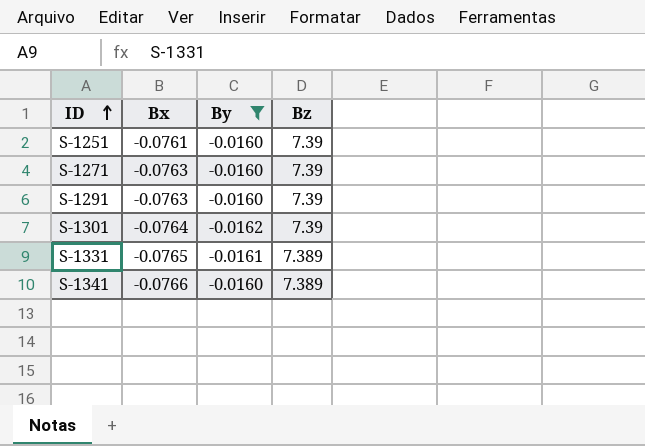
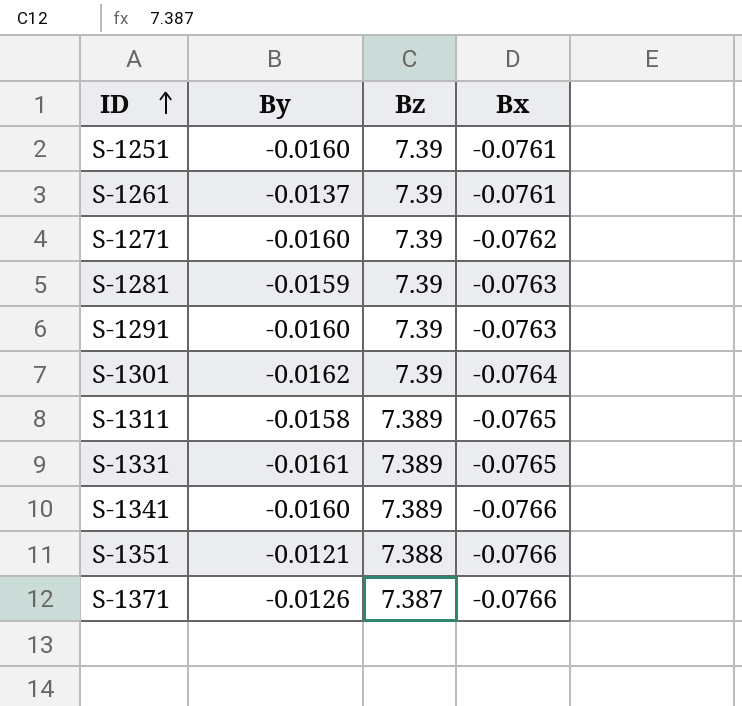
filter: By <= -0.0160 -> none
column Bx | position: 2 -> 4
S-1271 | Bx: -0.0763 -> -0.0762

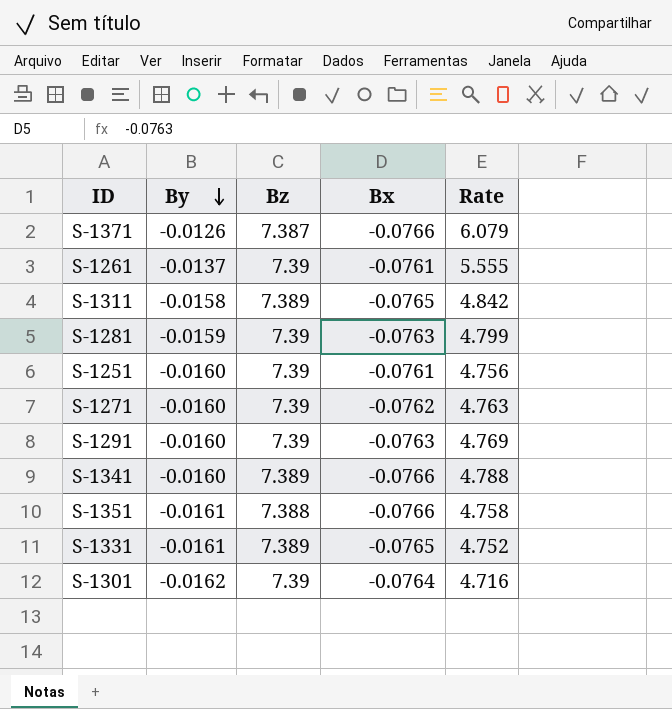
row order: ID ascending -> By descending
column Rate | formula: none -> [Bx] / [By]
S-1351 | By: -0.0121 -> -0.0161

